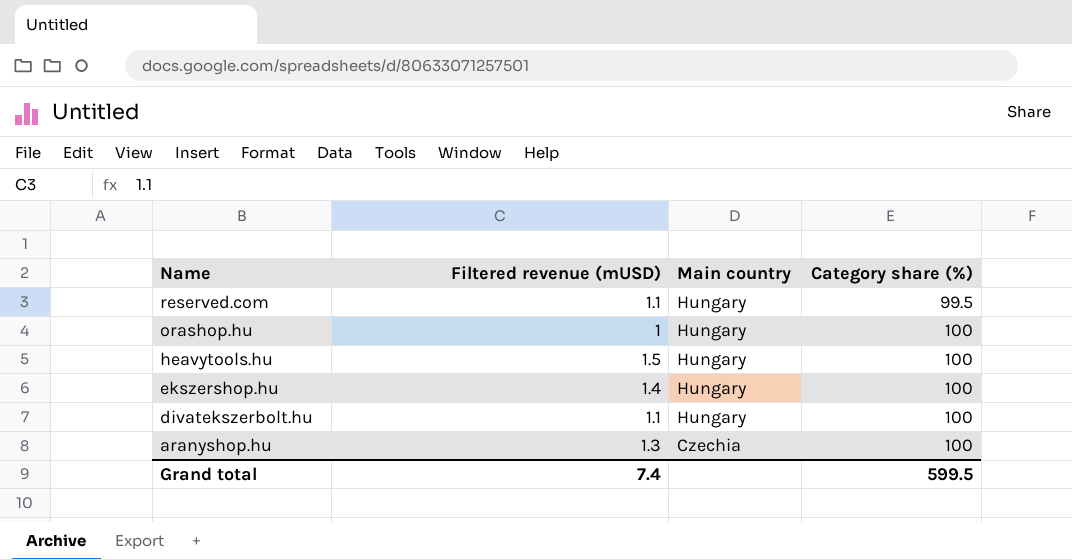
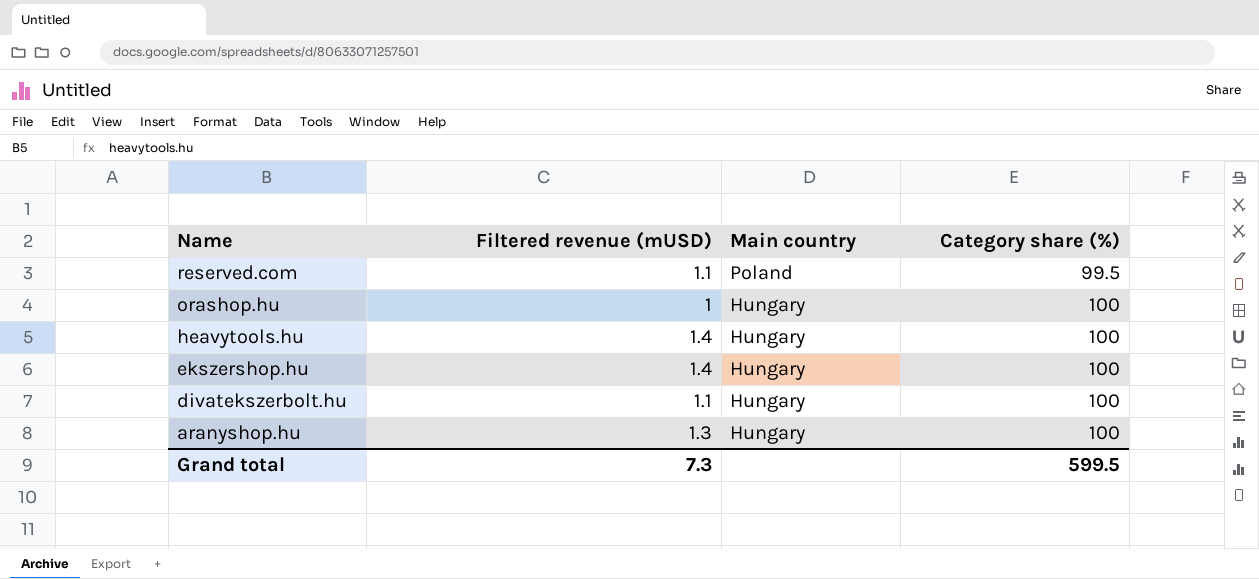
reserved.com | Main country: Hungary -> Poland
heavytools.hu | Filtered revenue (mUSD): 1.5 -> 1.4
aranyshop.hu | Main country: Czechia -> Hungary
Grand total | Filtered revenue (mUSD): 7.4 -> 7.3

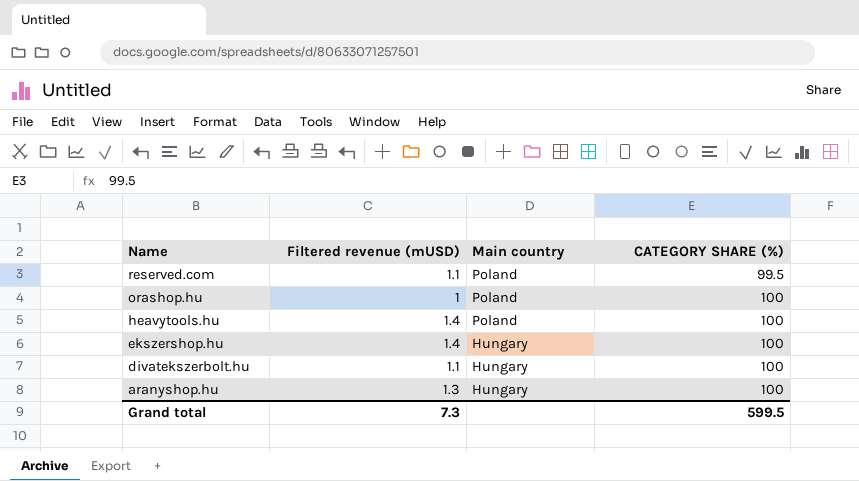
column name: Category share (%) -> CATEGORY SHARE (%)
orashop.hu | Main country: Hungary -> Poland
heavytools.hu | Main country: Hungary -> Poland

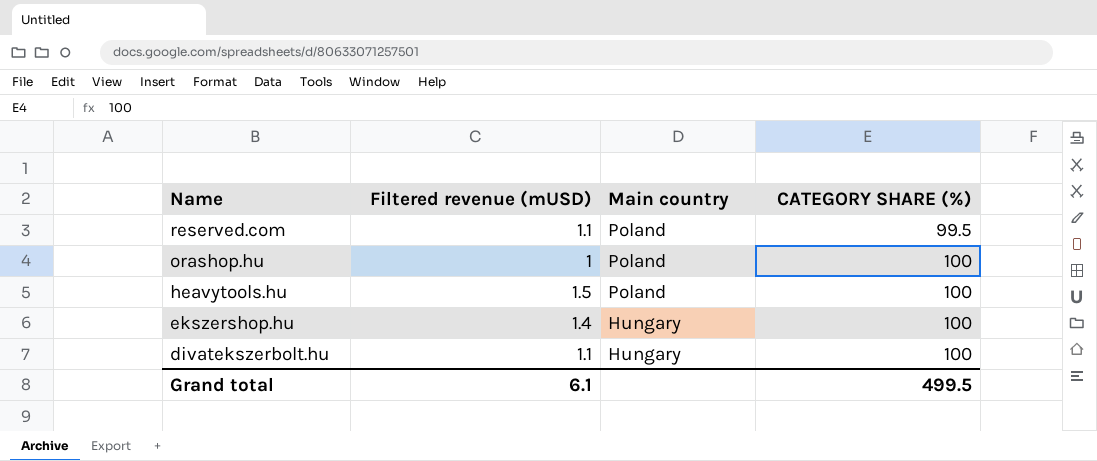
row aranyshop.hu: 1.3 | Hungary | 100 -> none
heavytools.hu | Filtered revenue (mUSD): 1.4 -> 1.5
Grand total | Filtered revenue (mUSD): 7.3 -> 6.1
Grand total | CATEGORY SHARE (%): 599.5 -> 499.5

